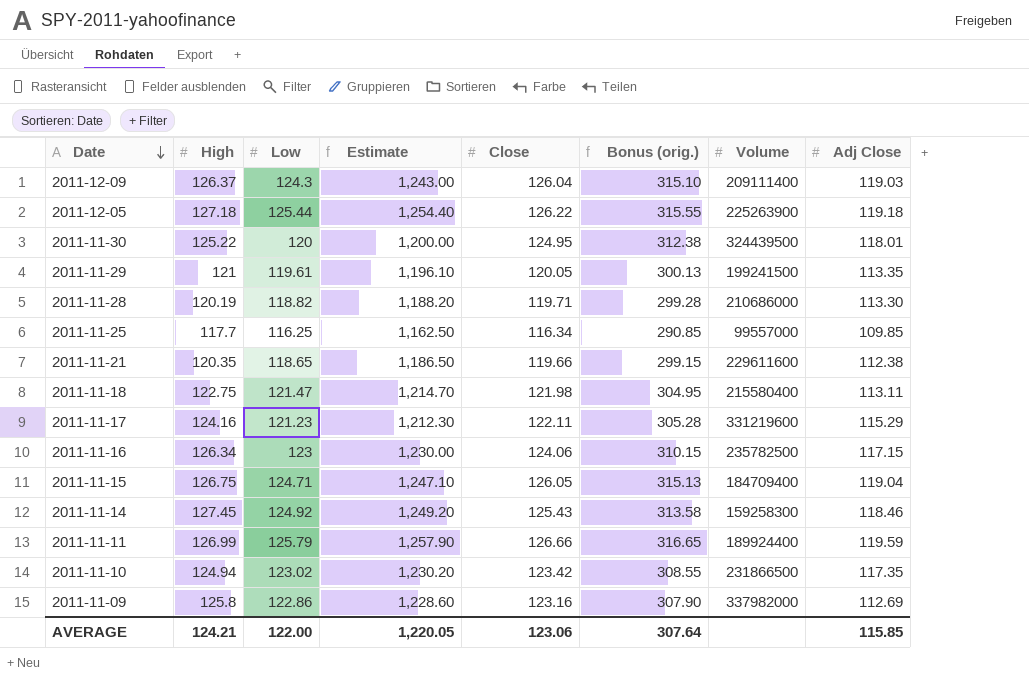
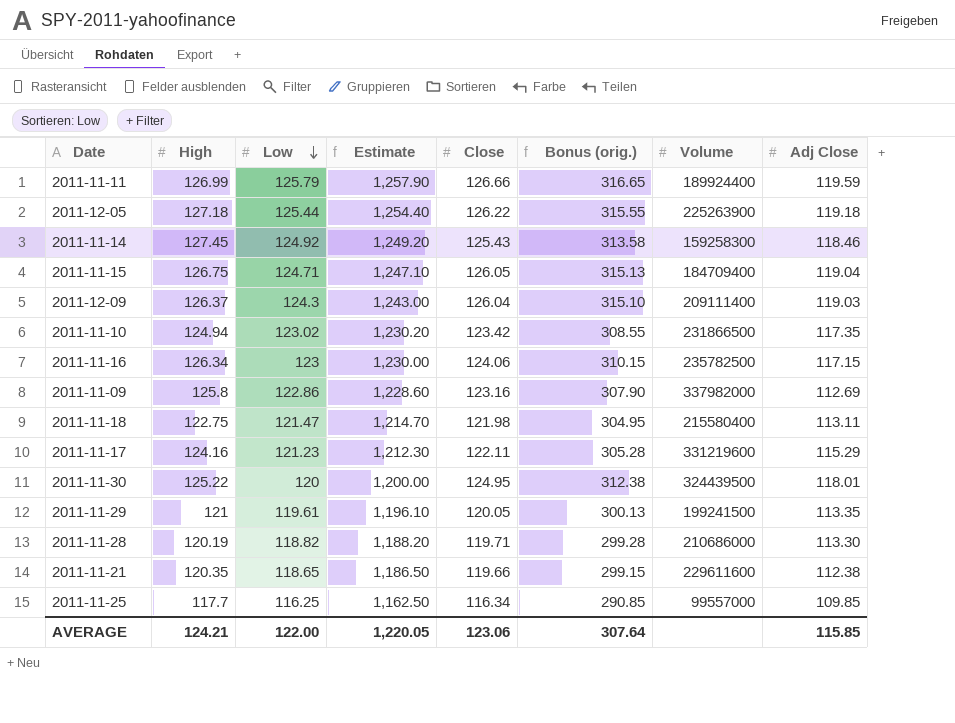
row order: Date descending -> Low descending

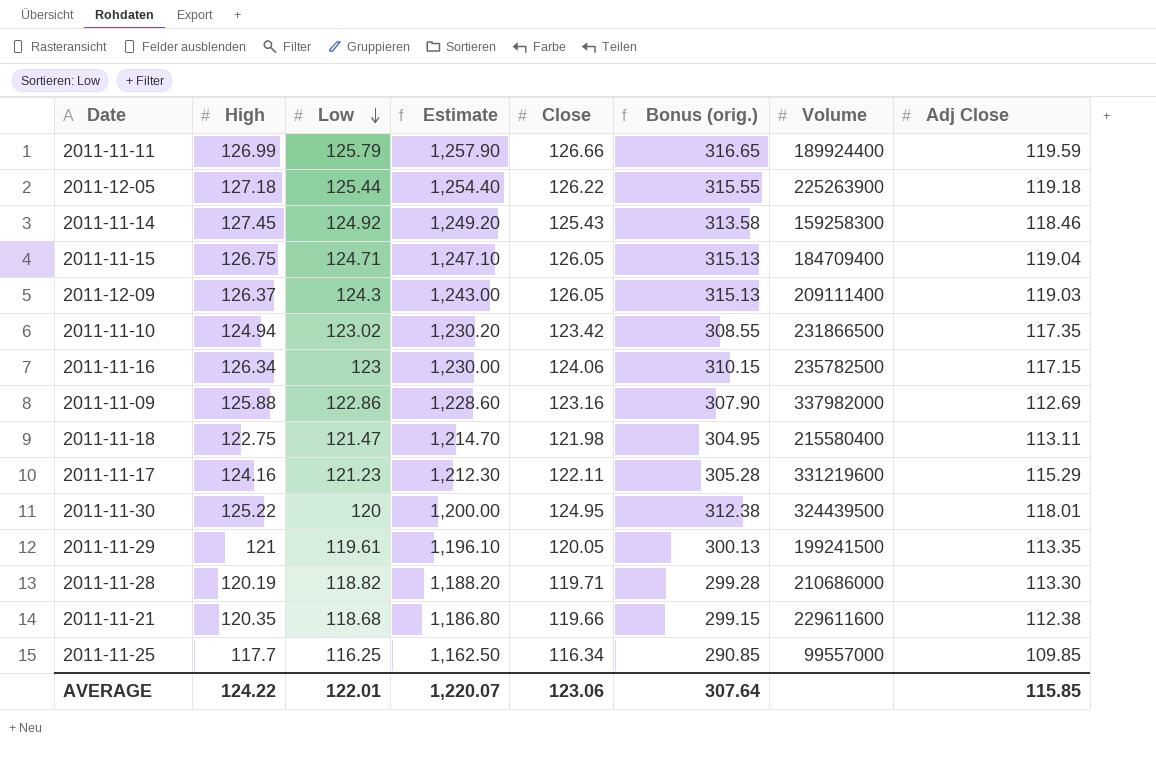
2011-12-09 | Close: 126.04 -> 126.05
2011-12-09 | Bonus (orig.): 315.10 -> 315.13
2011-11-09 | High: 125.8 -> 125.88
2011-11-21 | Low: 118.65 -> 118.68
2011-11-21 | Estimate: 1,186.50 -> 1,186.80
AVERAGE | High: 124.21 -> 124.22
AVERAGE | Low: 122.00 -> 122.01
AVERAGE | Estimate: 1,220.05 -> 1,220.07

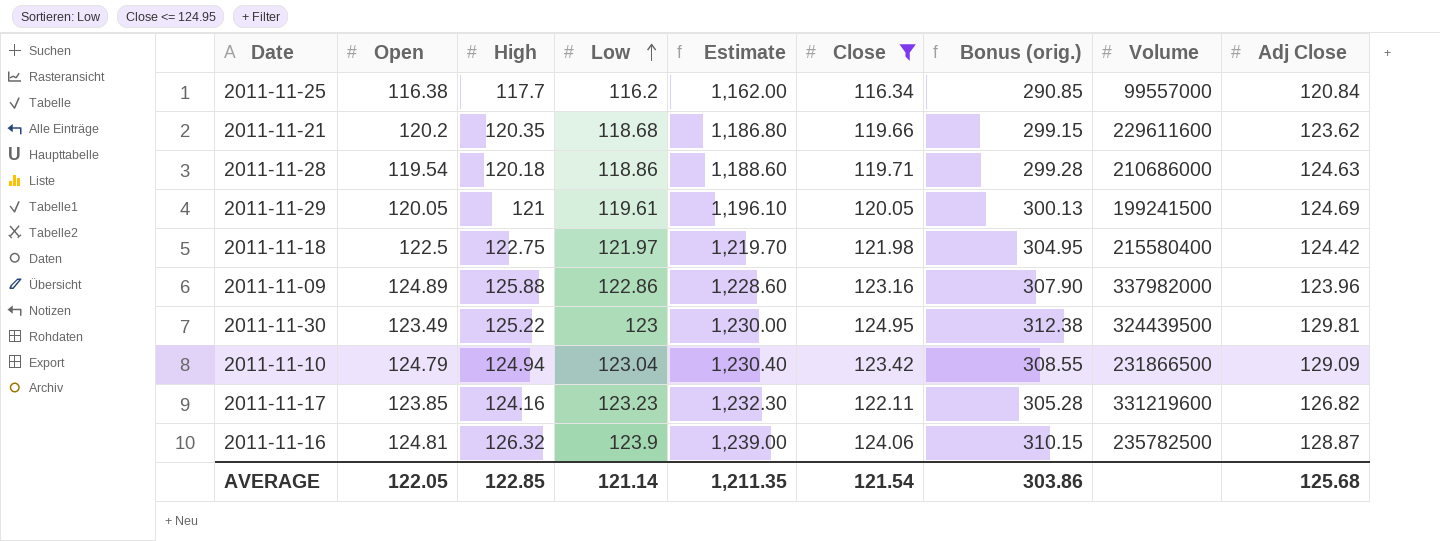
filter: none -> Close <= 124.95
row order: Low descending -> Low ascending
column Open | position: none -> 2
2011-11-25 | Low: 116.25 -> 116.2
2011-11-25 | Estimate: 1,162.50 -> 1,162.00
2011-11-25 | Adj Close: 109.85 -> 120.84
2011-11-21 | Adj Close: 112.38 -> 123.62
2011-11-28 | High: 120.19 -> 120.18
2011-11-28 | Low: 118.82 -> 118.86
2011-11-28 | Estimate: 1,188.20 -> 1,188.60
2011-11-28 | Adj Close: 113.30 -> 124.63
2011-11-29 | Adj Close: 113.35 -> 124.69
2011-11-18 | Low: 121.47 -> 121.97
2011-11-18 | Estimate: 1,214.70 -> 1,219.70
2011-11-18 | Adj Close: 113.11 -> 124.42
2011-11-09 | Adj Close: 112.69 -> 123.96
2011-11-30 | Low: 120 -> 123
2011-11-30 | Estimate: 1,200.00 -> 1,230.00
2011-11-30 | Adj Close: 118.01 -> 129.81
2011-11-10 | Low: 123.02 -> 123.04
2011-11-10 | Estimate: 1,230.20 -> 1,230.40
2011-11-10 | Adj Close: 117.35 -> 129.09
2011-11-17 | Low: 121.23 -> 123.23
2011-11-17 | Estimate: 1,212.30 -> 1,232.30
2011-11-17 | Adj Close: 115.29 -> 126.82
2011-11-16 | High: 126.34 -> 126.32
2011-11-16 | Low: 123 -> 123.9
2011-11-16 | Estimate: 1,230.00 -> 1,239.00
2011-11-16 | Adj Close: 117.15 -> 128.87
AVERAGE | High: 124.22 -> 122.85
AVERAGE | Low: 122.01 -> 121.14
AVERAGE | Estimate: 1,220.07 -> 1,211.35
AVERAGE | Close: 123.06 -> 121.54
AVERAGE | Bonus (orig.): 307.64 -> 303.86
AVERAGE | Adj Close: 115.85 -> 125.68

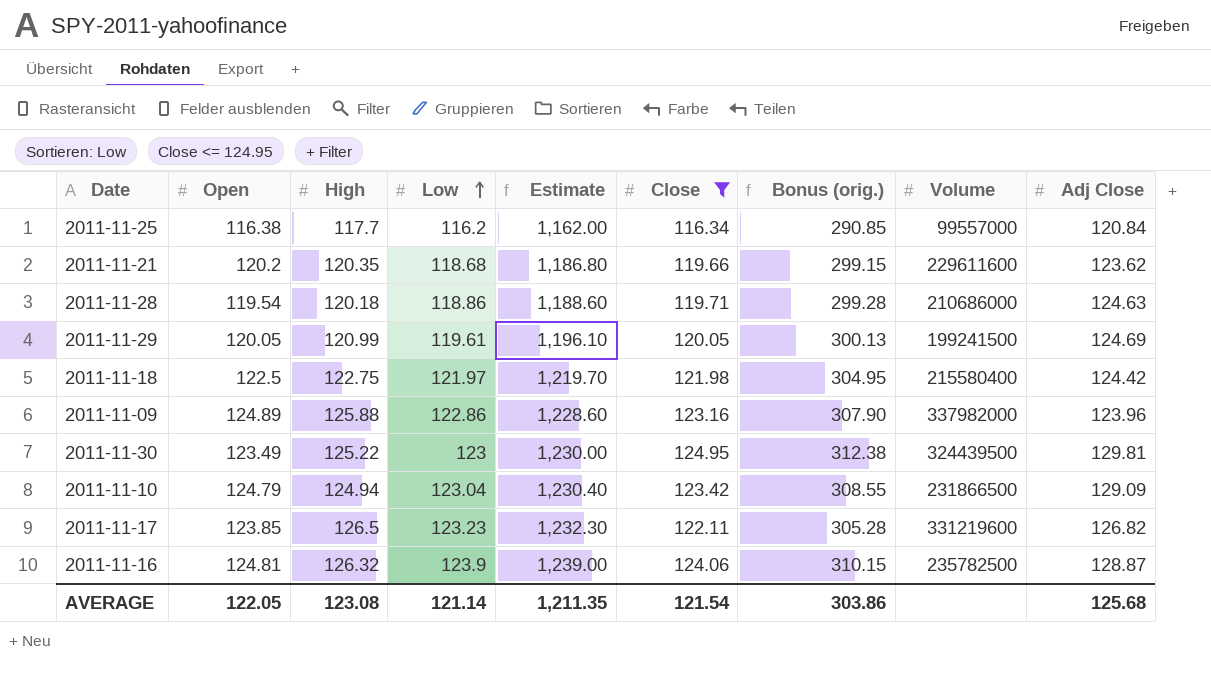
2011-11-29 | High: 121 -> 120.99
2011-11-17 | High: 124.16 -> 126.5
AVERAGE | High: 122.85 -> 123.08

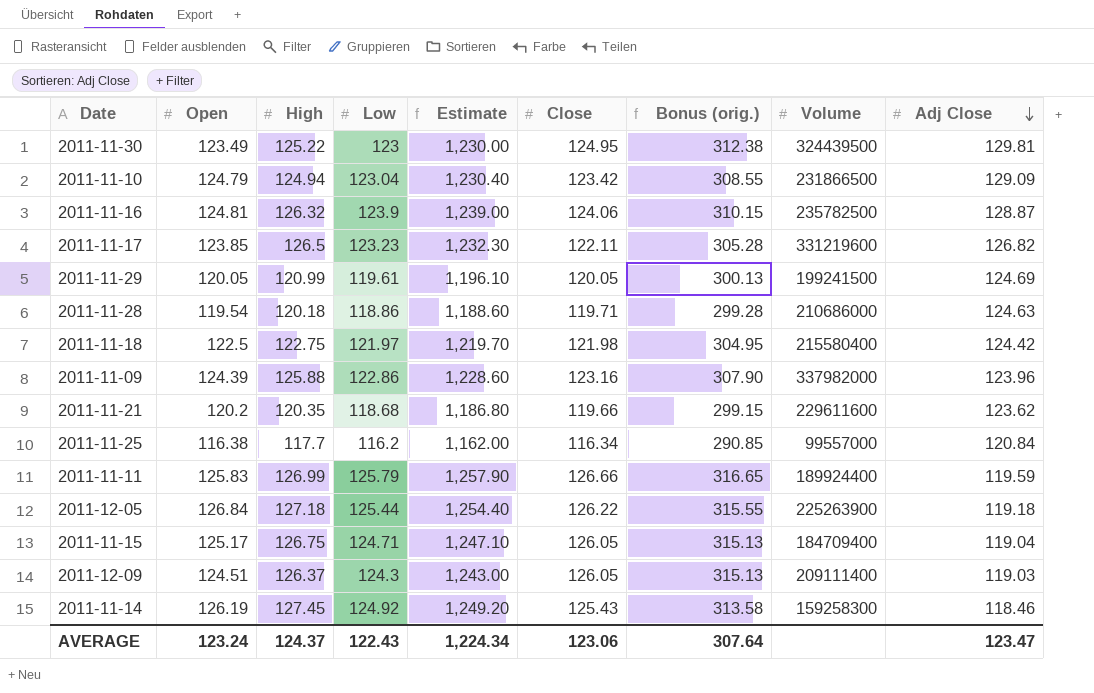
filter: Close <= 124.95 -> none
row order: Low ascending -> Adj Close descending
2011-11-09 | Open: 124.89 -> 124.39
AVERAGE | Open: 122.05 -> 123.24
AVERAGE | High: 123.08 -> 124.37
AVERAGE | Low: 121.14 -> 122.43
AVERAGE | Estimate: 1,211.35 -> 1,224.34
AVERAGE | Close: 121.54 -> 123.06
AVERAGE | Bonus (orig.): 303.86 -> 307.64
AVERAGE | Adj Close: 125.68 -> 123.47

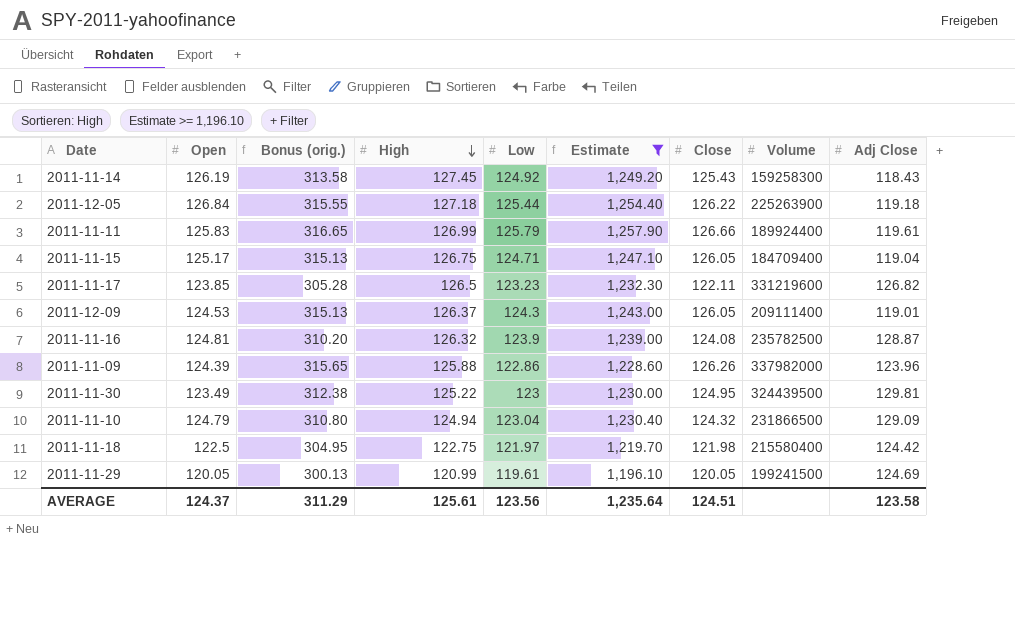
filter: none -> Estimate >= 1,196.10
row order: Adj Close descending -> High descending
column Bonus (orig.) | position: 7 -> 3
2011-11-14 | Adj Close: 118.46 -> 118.43
2011-11-11 | Adj Close: 119.59 -> 119.61
2011-12-09 | Open: 124.51 -> 124.53
2011-12-09 | Adj Close: 119.03 -> 119.01
2011-11-16 | Bonus (orig.): 310.15 -> 310.20
2011-11-16 | Close: 124.06 -> 124.08
2011-11-09 | Bonus (orig.): 307.90 -> 315.65
2011-11-09 | Close: 123.16 -> 126.26
2011-11-10 | Bonus (orig.): 308.55 -> 310.80
2011-11-10 | Close: 123.42 -> 124.32
AVERAGE | Open: 123.24 -> 124.37
AVERAGE | Bonus (orig.): 307.64 -> 311.29
AVERAGE | High: 124.37 -> 125.61
AVERAGE | Low: 122.43 -> 123.56
AVERAGE | Estimate: 1,224.34 -> 1,235.64
AVERAGE | Close: 123.06 -> 124.51
AVERAGE | Adj Close: 123.47 -> 123.58

